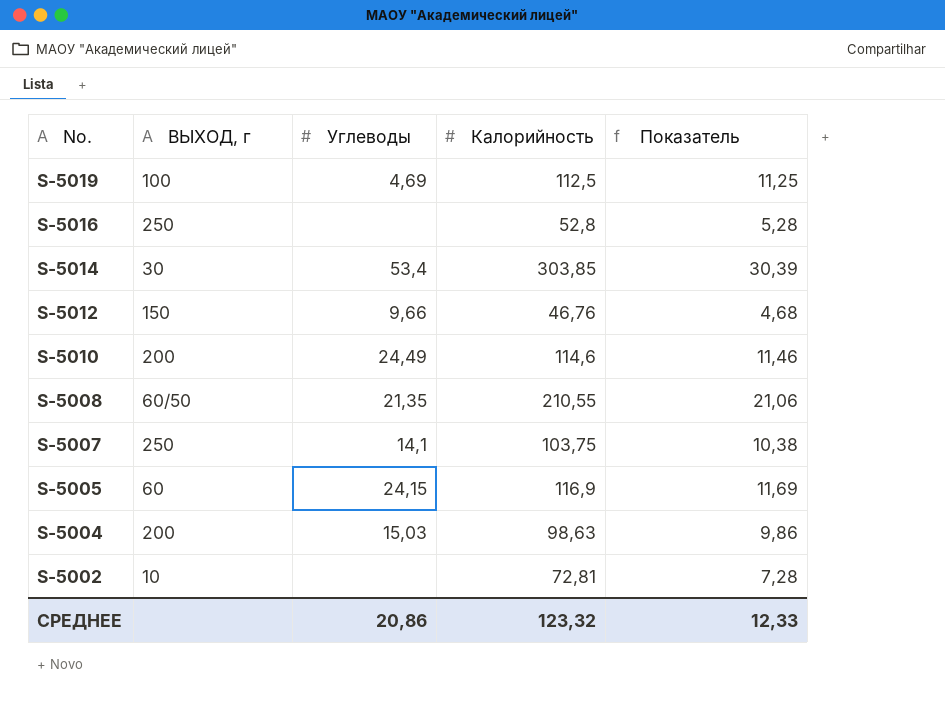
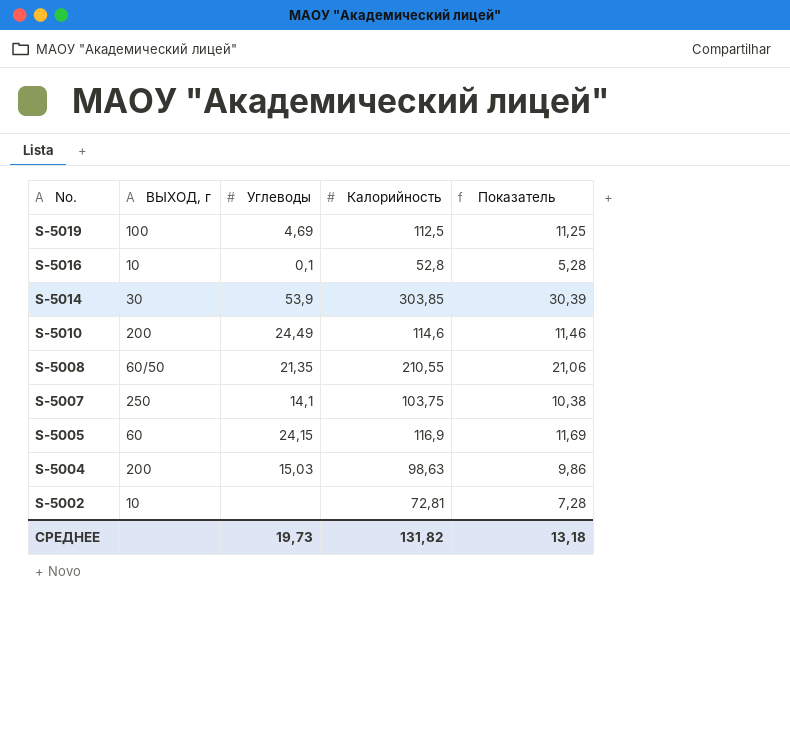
row S-5012: 150 | 9,66 | 46,76 | 4,68 -> none
S-5016 | ВЫХОД, г: 250 -> 10
S-5016 | Углеводы: none -> 0,1
S-5014 | Углеводы: 53,4 -> 53,9
СРЕДНЕЕ | Углеводы: 20,86 -> 19,73
СРЕДНЕЕ | Калорийность: 123,32 -> 131,82
СРЕДНЕЕ | Показатель: 12,33 -> 13,18

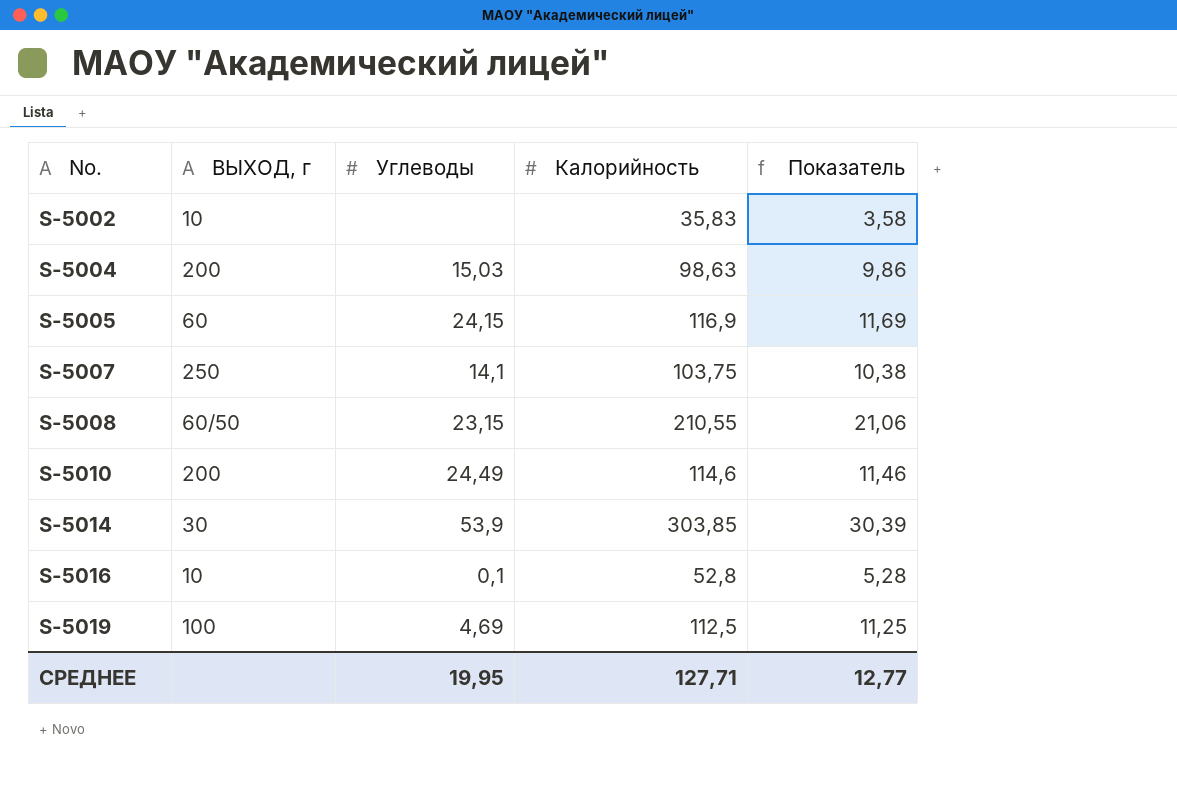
row order: No. descending -> No. ascending
S-5002 | Калорийность: 72,81 -> 35,83
S-5002 | Показатель: 7,28 -> 3,58
S-5008 | Углеводы: 21,35 -> 23,15
СРЕДНЕЕ | Углеводы: 19,73 -> 19,95
СРЕДНЕЕ | Калорийность: 131,82 -> 127,71
СРЕДНЕЕ | Показатель: 13,18 -> 12,77

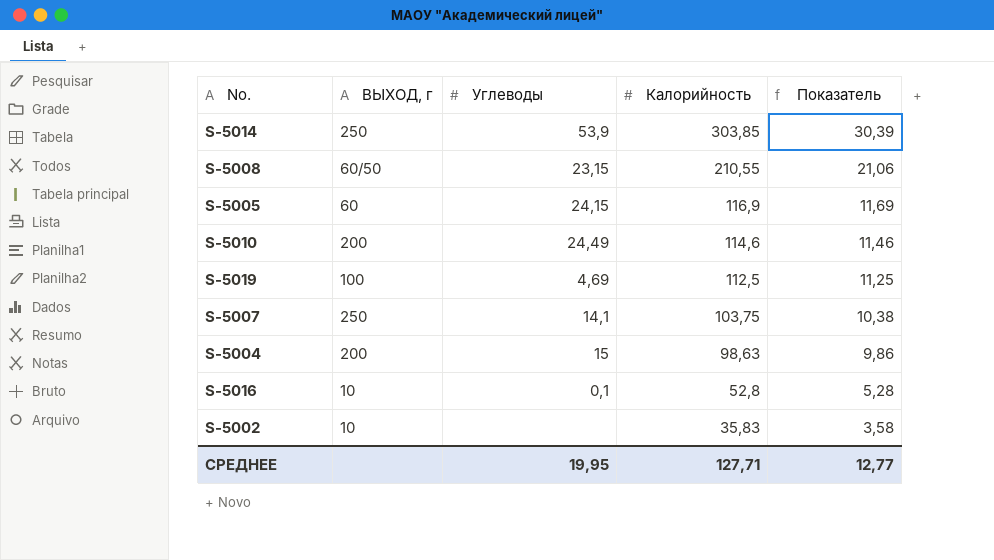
row order: No. ascending -> Калорийность descending
S-5014 | ВЫХОД, г: 30 -> 250
S-5004 | Углеводы: 15,03 -> 15

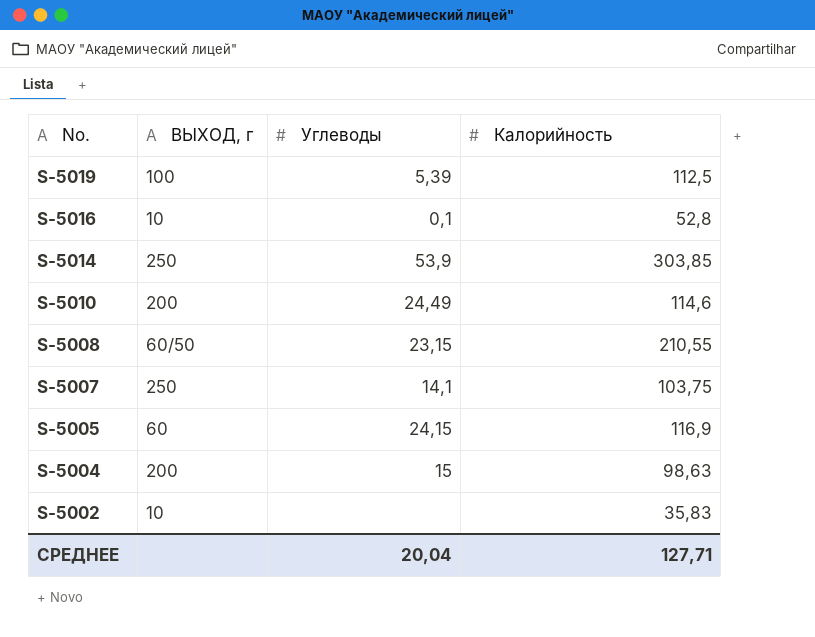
row order: Калорийность descending -> No. descending
column Показатель | formula: [Калорийность] * 0,1 -> none
S-5019 | Углеводы: 4,69 -> 5,39
СРЕДНЕЕ | Углеводы: 19,95 -> 20,04

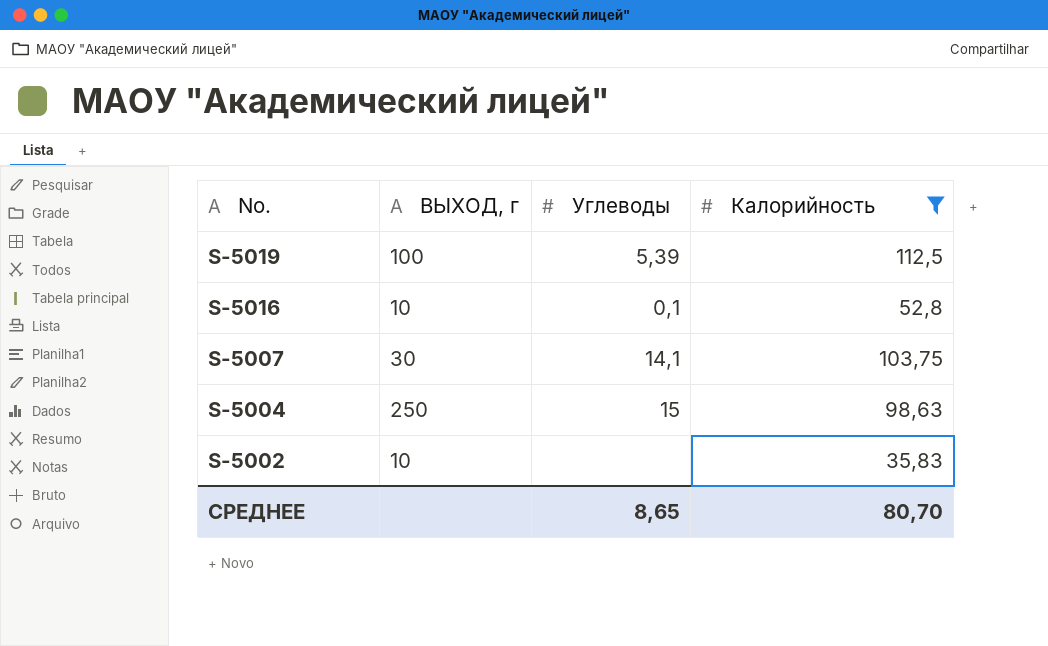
filter: none -> Калорийность <= 112,5
S-5007 | ВЫХОД, г: 250 -> 30
S-5004 | ВЫХОД, г: 200 -> 250
СРЕДНЕЕ | Углеводы: 20,04 -> 8,65
СРЕДНЕЕ | Калорийность: 127,71 -> 80,70

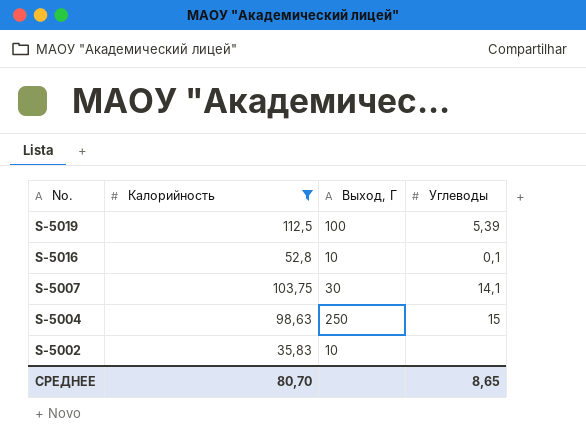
column Калорийность | position: 4 -> 2
column name: ВЫХОД, г -> Выход, Г

